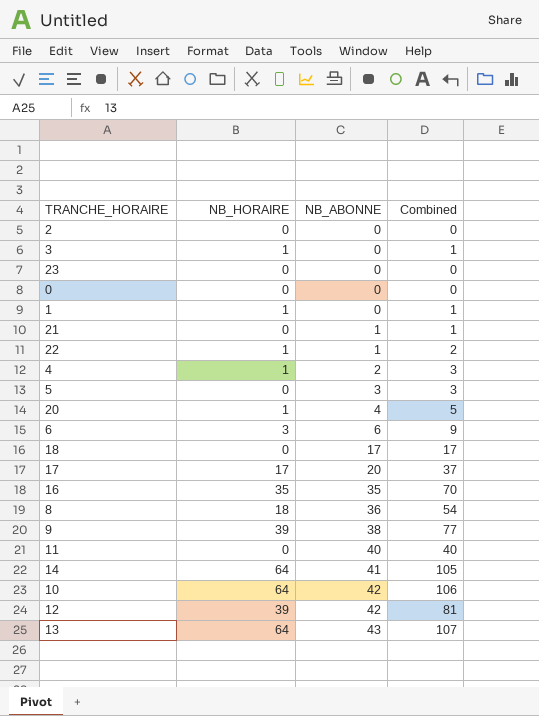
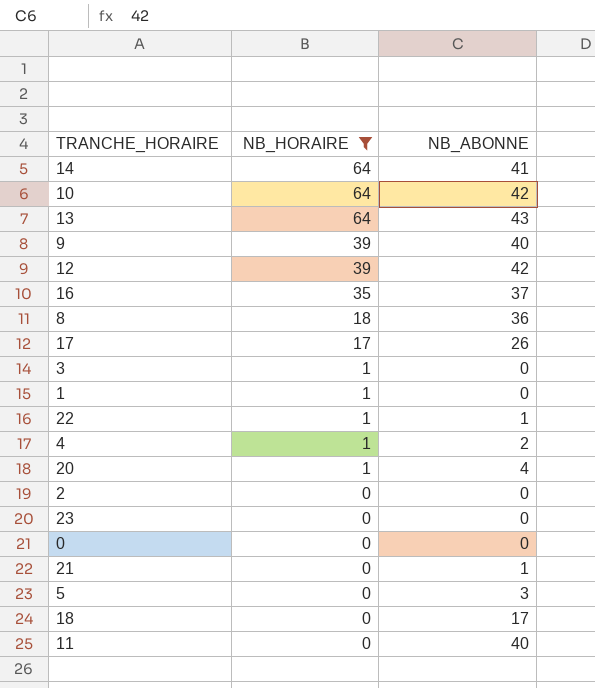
filter: none -> NB_HORAIRE != 3
row order: NB_ABONNE ascending -> NB_HORAIRE descending
column Combined | formula: [NB_HORAIRE] + [NB_ABONNE] -> none
9 | NB_ABONNE: 38 -> 40
16 | NB_ABONNE: 35 -> 37
17 | NB_ABONNE: 20 -> 26

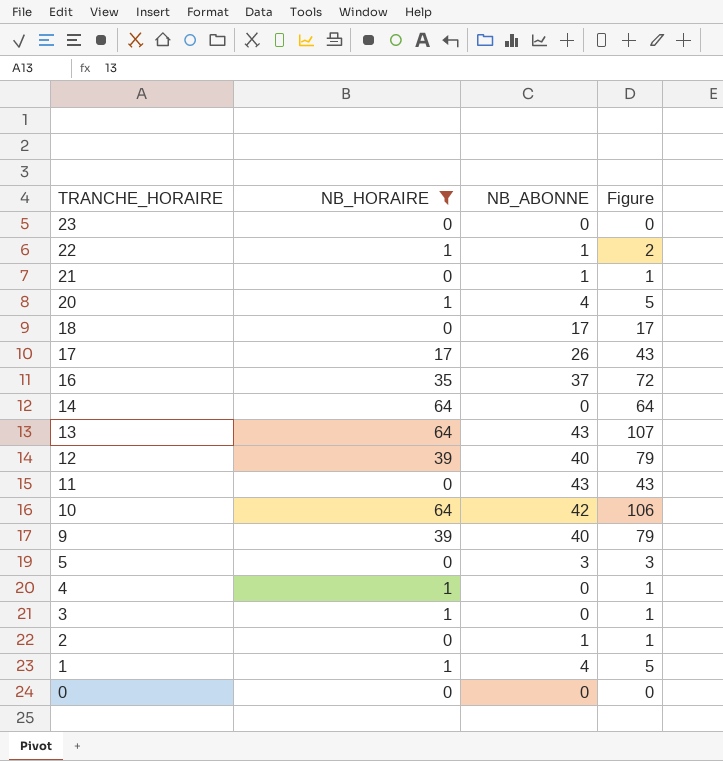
row order: NB_HORAIRE descending -> TRANCHE_HORAIRE descending
column Figure | formula: none -> [NB_HORAIRE] + [NB_ABONNE]
row 8: 18 | 36 -> none
14 | NB_ABONNE: 41 -> 0
12 | NB_ABONNE: 42 -> 40
11 | NB_ABONNE: 40 -> 43
4 | NB_ABONNE: 2 -> 0
2 | NB_ABONNE: 0 -> 1
1 | NB_ABONNE: 0 -> 4

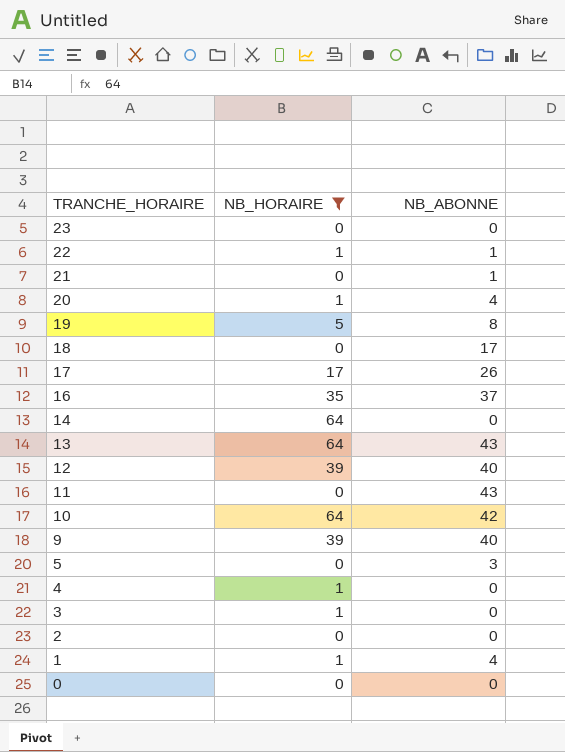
column Figure | formula: [NB_HORAIRE] + [NB_ABONNE] -> none
row 19: none -> 5 | 8
2 | NB_ABONNE: 1 -> 0

